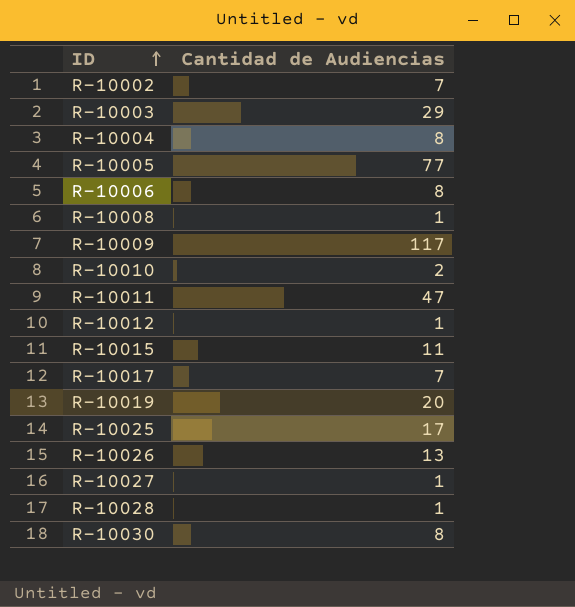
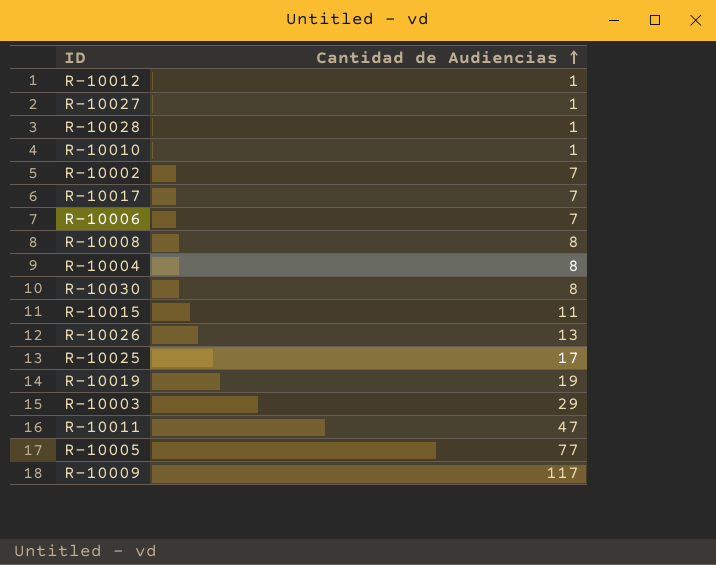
row order: ID ascending -> Cantidad de Audiencias ascending
R-10010 | Cantidad de Audiencias: 2 -> 1
R-10006 | Cantidad de Audiencias: 8 -> 7
R-10008 | Cantidad de Audiencias: 1 -> 8
R-10019 | Cantidad de Audiencias: 20 -> 19

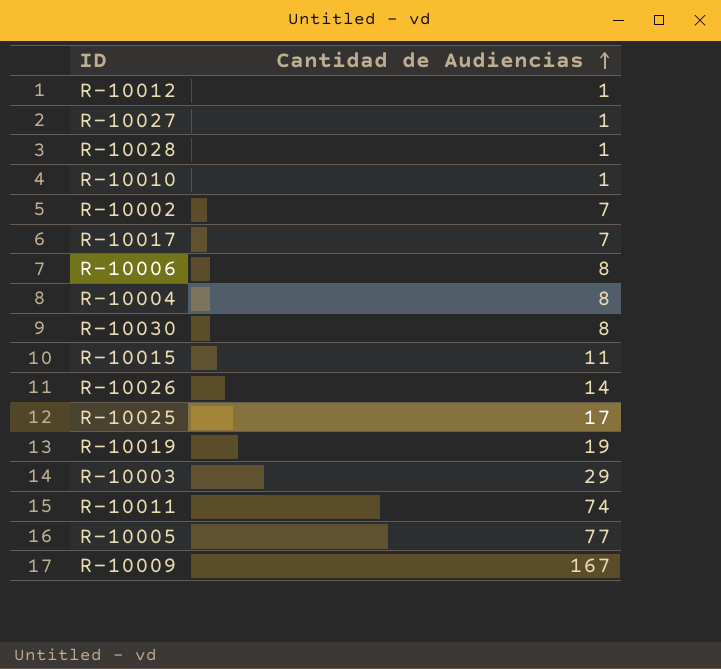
row R-10008: 8 -> none
R-10006 | Cantidad de Audiencias: 7 -> 8
R-10026 | Cantidad de Audiencias: 13 -> 14
R-10011 | Cantidad de Audiencias: 47 -> 74
R-10009 | Cantidad de Audiencias: 117 -> 167

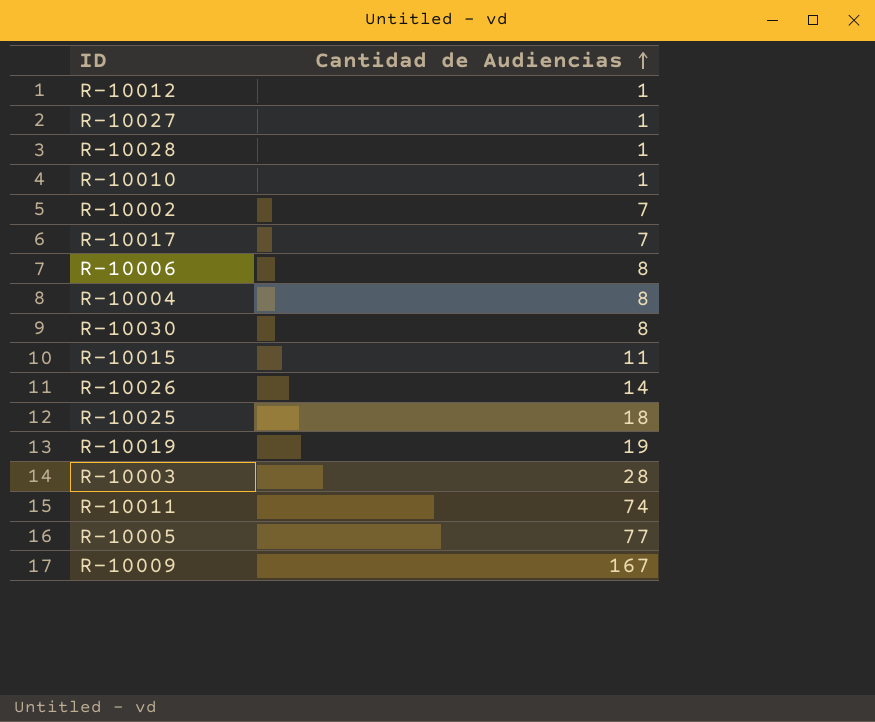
R-10025 | Cantidad de Audiencias: 17 -> 18
R-10003 | Cantidad de Audiencias: 29 -> 28

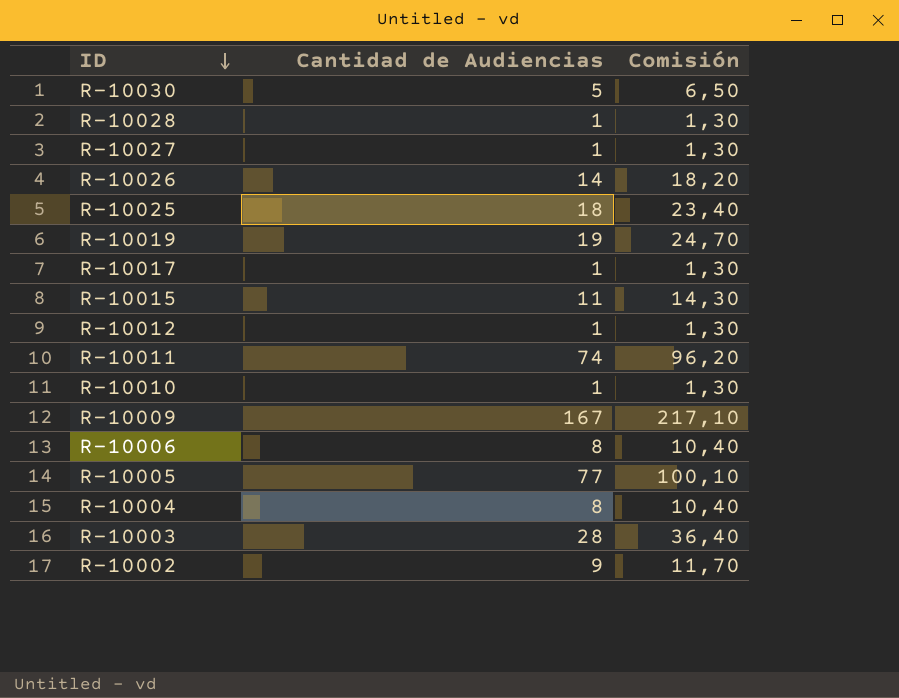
row order: Cantidad de Audiencias ascending -> ID descending
column Comisión | formula: none -> [Cantidad de Audiencias] * 1,3
R-10030 | Cantidad de Audiencias: 8 -> 5
R-10017 | Cantidad de Audiencias: 7 -> 1
R-10002 | Cantidad de Audiencias: 7 -> 9

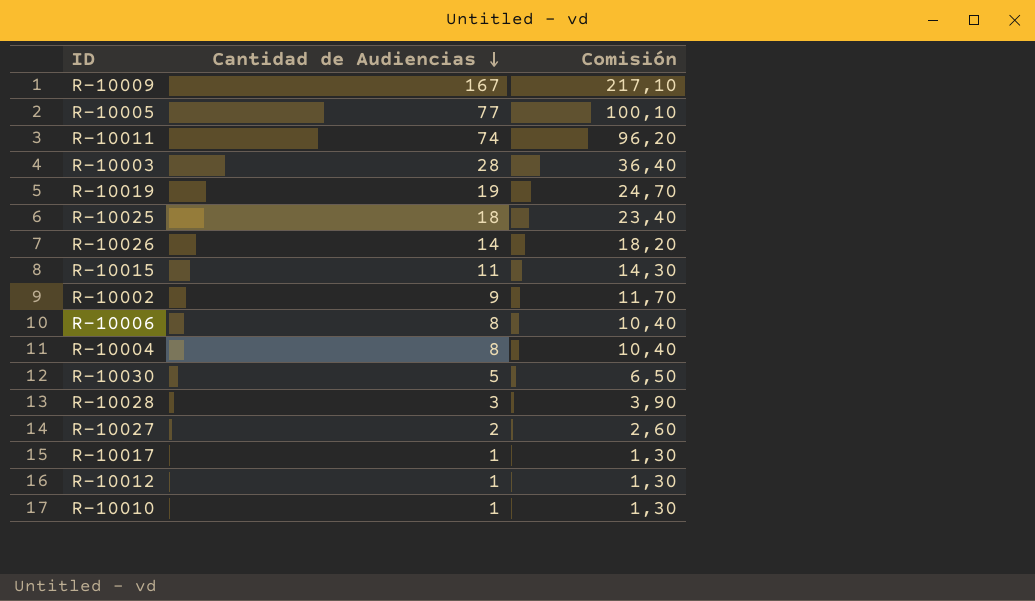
row order: ID descending -> Cantidad de Audiencias descending
R-10028 | Cantidad de Audiencias: 1 -> 3
R-10028 | Comisión: 1,30 -> 3,90
R-10027 | Cantidad de Audiencias: 1 -> 2
R-10027 | Comisión: 1,30 -> 2,60

